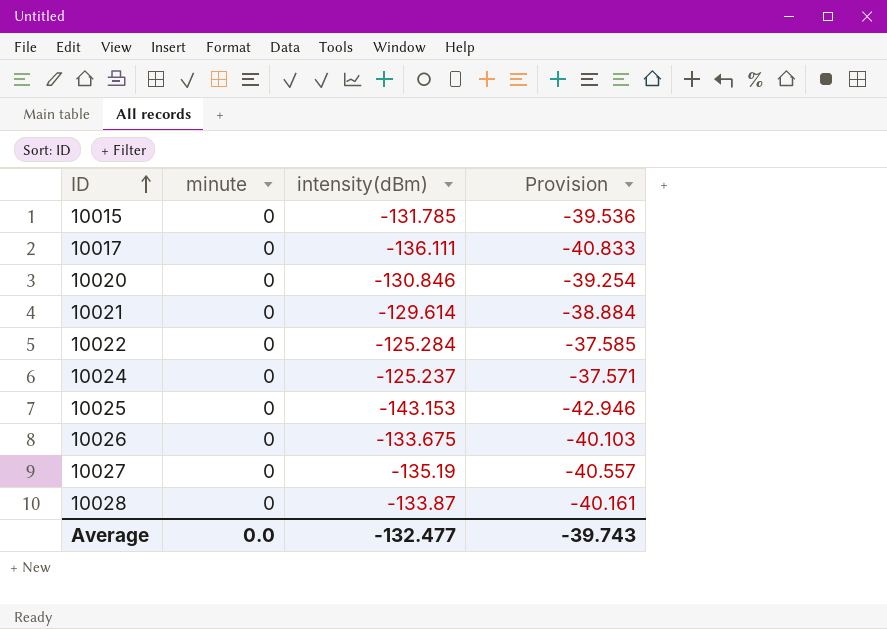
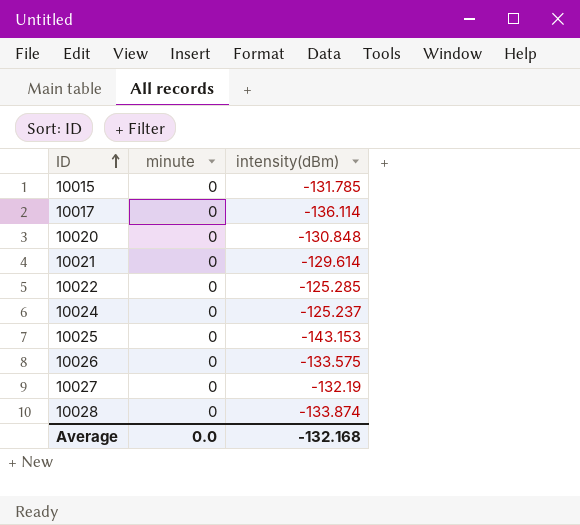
column Provision | formula: [intensity(dBm)] * 0.3 -> none
10017 | intensity(dBm): -136.111 -> -136.114
10020 | intensity(dBm): -130.846 -> -130.848
10022 | intensity(dBm): -125.284 -> -125.285
10026 | intensity(dBm): -133.675 -> -133.575
10027 | intensity(dBm): -135.19 -> -132.19
10028 | intensity(dBm): -133.87 -> -133.874
Average | intensity(dBm): -132.477 -> -132.168

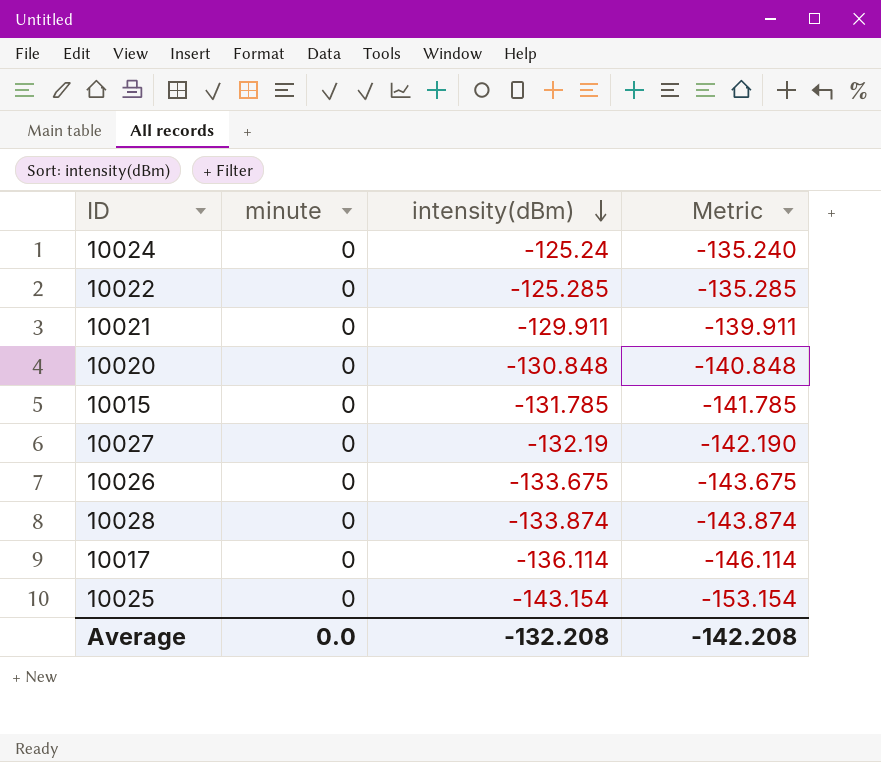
row order: ID ascending -> intensity(dBm) descending
column Metric | formula: none -> [intensity(dBm)] - 10
10024 | intensity(dBm): -125.237 -> -125.24
10021 | intensity(dBm): -129.614 -> -129.911
10026 | intensity(dBm): -133.575 -> -133.675
10025 | intensity(dBm): -143.153 -> -143.154
Average | intensity(dBm): -132.168 -> -132.208

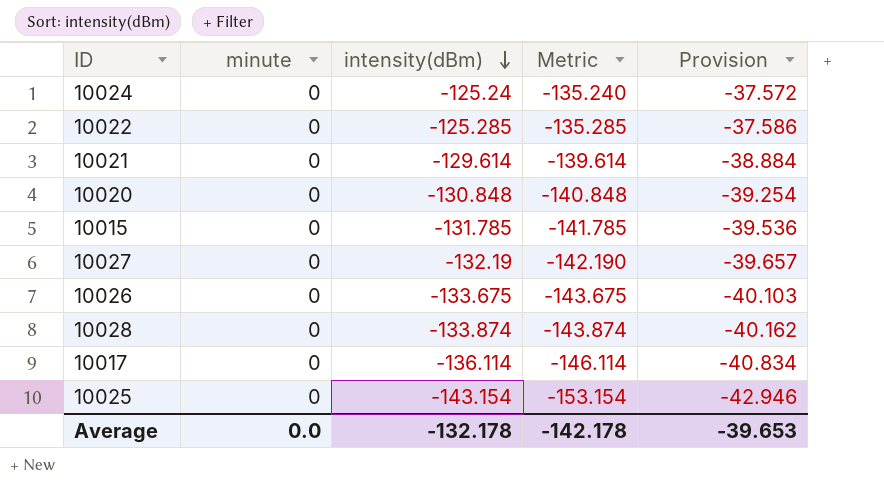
column Provision | formula: none -> [intensity(dBm)] * 0.3
10021 | intensity(dBm): -129.911 -> -129.614
10021 | Metric: -139.911 -> -139.614
Average | intensity(dBm): -132.208 -> -132.178
Average | Metric: -142.208 -> -142.178

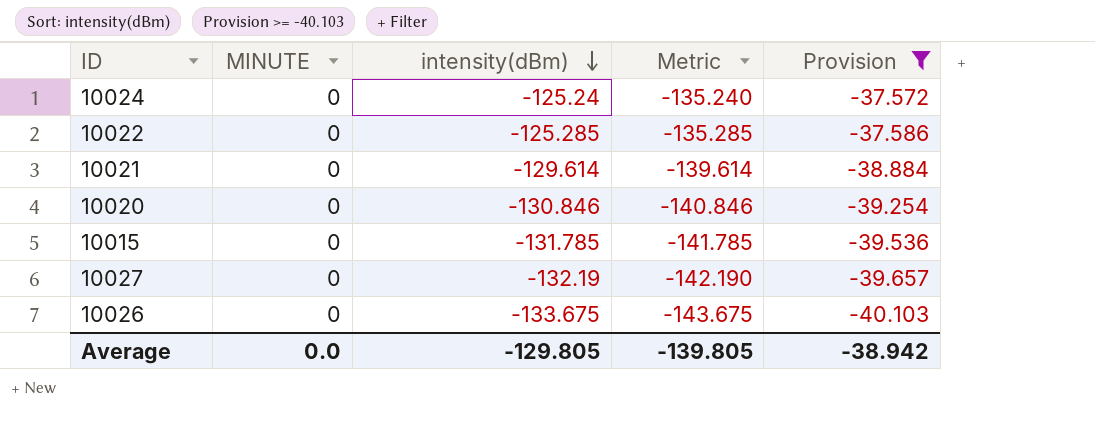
filter: none -> Provision >= -40.103
column name: minute -> MINUTE
10020 | intensity(dBm): -130.848 -> -130.846
10020 | Metric: -140.848 -> -140.846
Average | intensity(dBm): -132.178 -> -129.805
Average | Metric: -142.178 -> -139.805
Average | Provision: -39.653 -> -38.942

